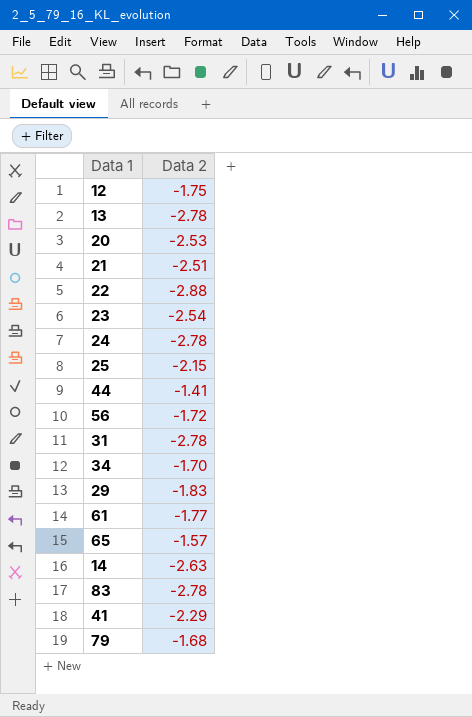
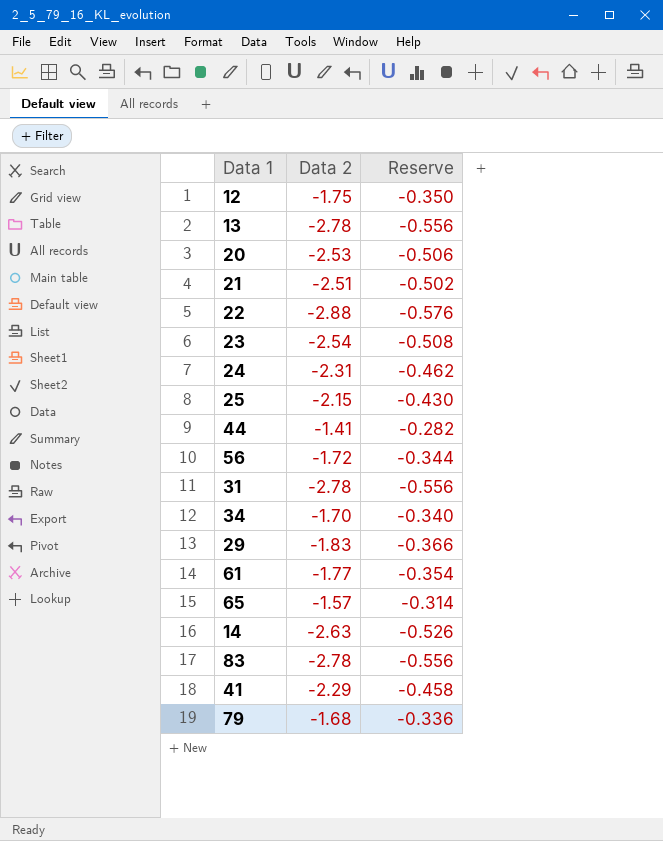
column Reserve | formula: none -> [Data 2] * 0.2
24 | Data 2: -2.78 -> -2.31

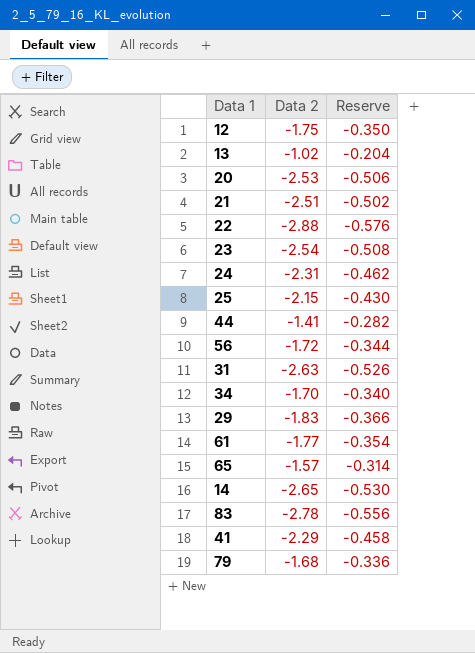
13 | Data 2: -2.78 -> -1.02
13 | Reserve: -0.556 -> -0.204
31 | Data 2: -2.78 -> -2.63
31 | Reserve: -0.556 -> -0.526
14 | Data 2: -2.63 -> -2.65
14 | Reserve: -0.526 -> -0.530

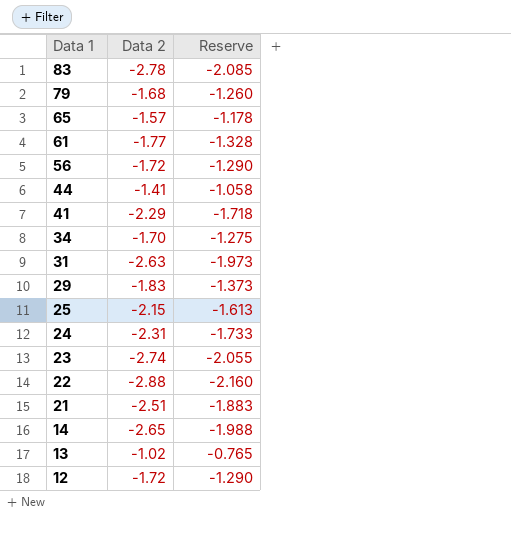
row order: none -> Data 1 descending
column Reserve | formula: [Data 2] * 0.2 -> [Data 2] * 0.75
row 20: -2.53 | -0.506 -> none
23 | Data 2: -2.54 -> -2.74
12 | Data 2: -1.75 -> -1.72

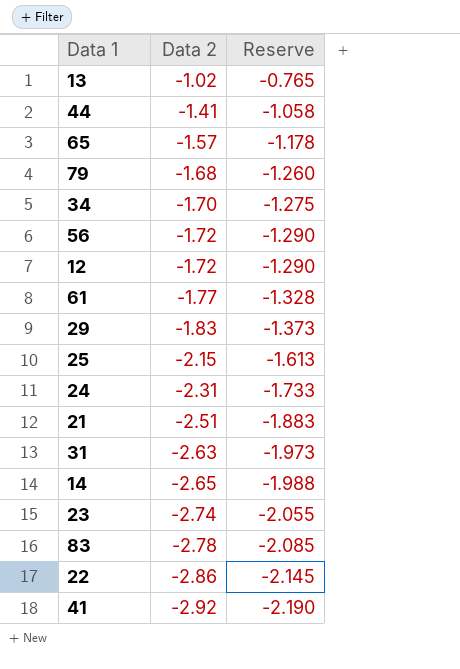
row order: Data 1 descending -> Data 2 descending
22 | Data 2: -2.88 -> -2.86
22 | Reserve: -2.160 -> -2.145
41 | Data 2: -2.29 -> -2.92
41 | Reserve: -1.718 -> -2.190

